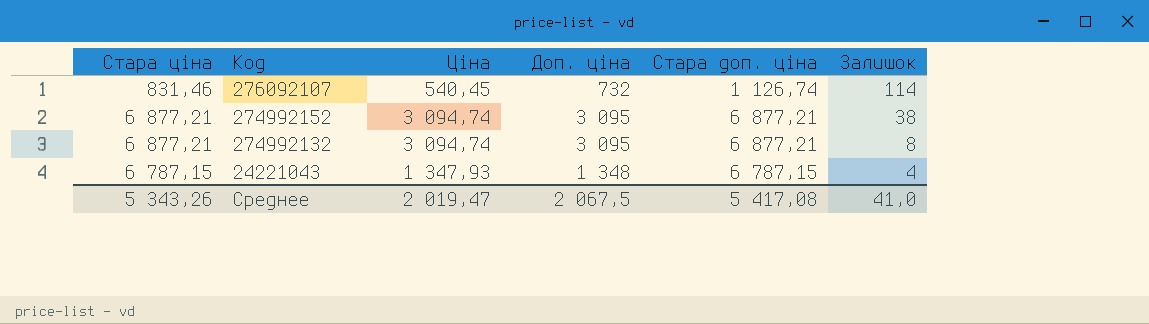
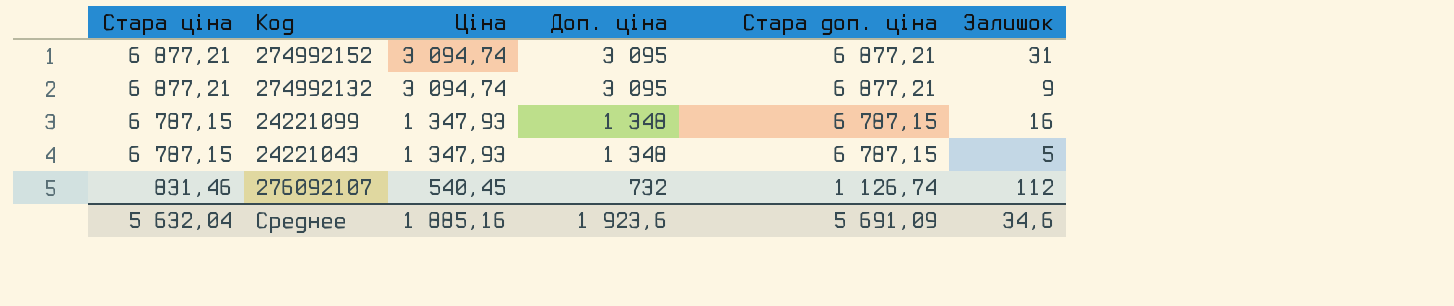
row order: Код descending -> Стара ціна descending
274992152 | Залишок: 38 -> 31
274992132 | Залишок: 8 -> 9
row 24221099: none -> 6 787,15 | 1 347,93 | 1 348 | 6 787,15 | 16
24221043 | Залишок: 4 -> 5
276092107 | Залишок: 114 -> 112
Среднее | Стара ціна: 5 343,26 -> 5 632,04
Среднее | Ціна: 2 019,47 -> 1 885,16
Среднее | Доп. ціна: 2 067,5 -> 1 923,6
Среднее | Стара доп. ціна: 5 417,08 -> 5 691,09
Среднее | Залишок: 41,0 -> 34,6

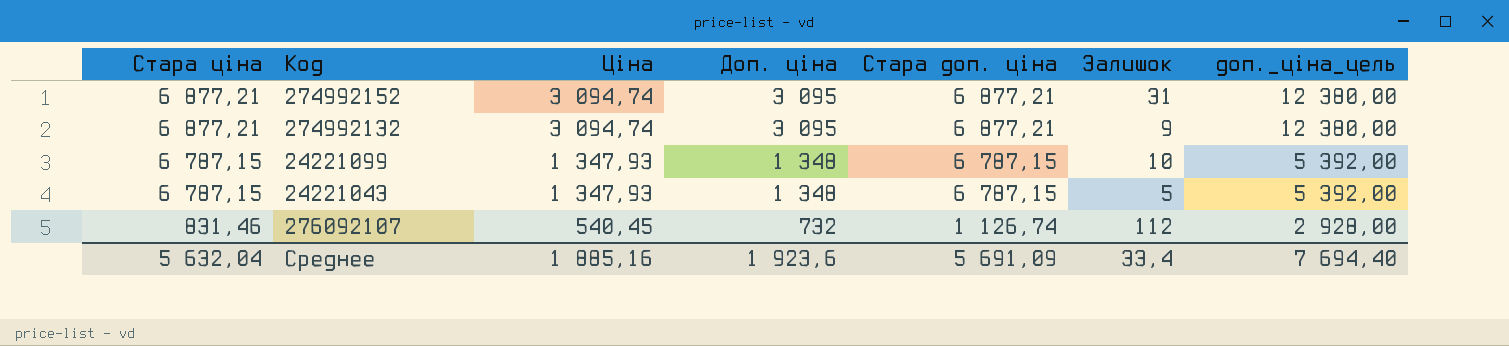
column доп._ціна_цель | formula: none -> [Доп. ціна] * 4
24221099 | Залишок: 16 -> 10
Среднее | Залишок: 34,6 -> 33,4

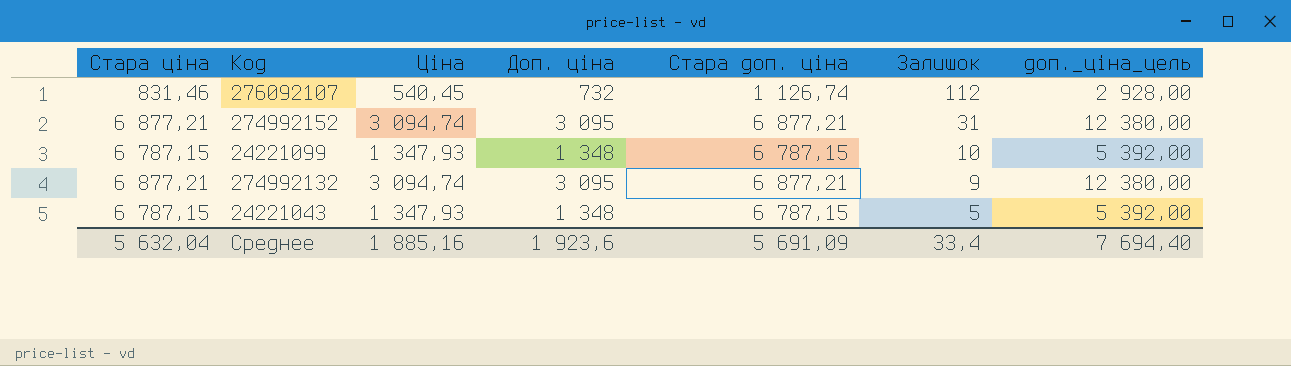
row order: Стара ціна descending -> Залишок descending

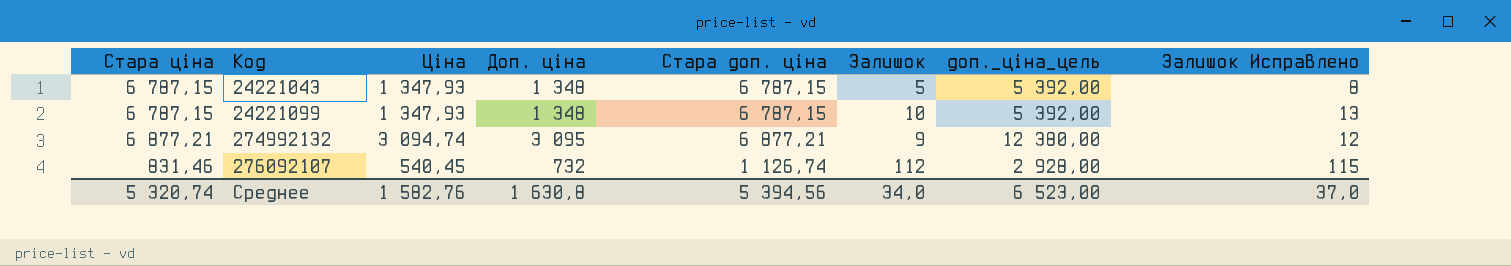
row order: Залишок descending -> Код ascending
column Залишок Исправлено | formula: none -> [Залишок] + 3
row 274992152: 6 877,21 | 3 094,74 | 3 095 | 6 877,21 | 31 | 12 380,00 -> none
Среднее | Стара ціна: 5 632,04 -> 5 320,74
Среднее | Ціна: 1 885,16 -> 1 582,76
Среднее | Доп. ціна: 1 923,6 -> 1 630,8
Среднее | Стара доп. ціна: 5 691,09 -> 5 394,56
Среднее | Залишок: 33,4 -> 34,0
Среднее | доп._ціна_цель: 7 694,40 -> 6 523,00

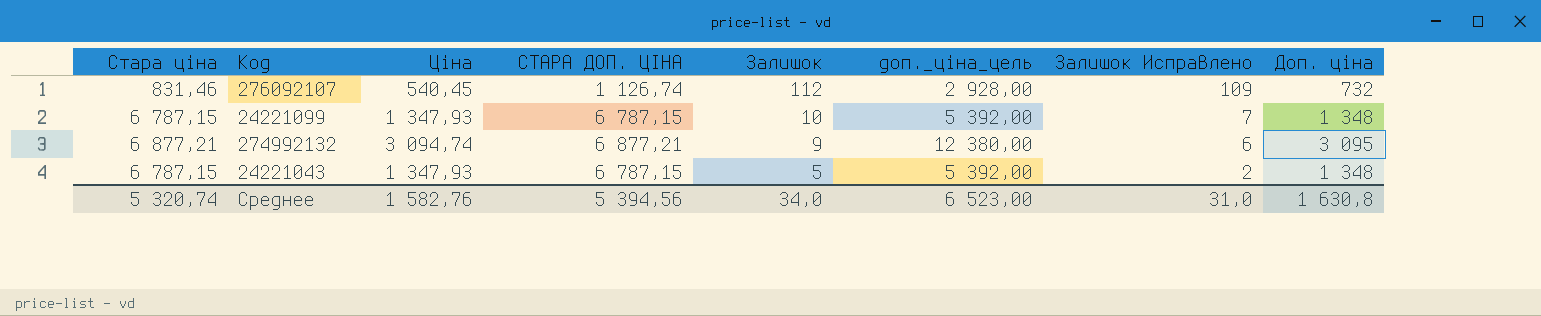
row order: Код ascending -> Залишок descending
column name: Стара доп. ціна -> СТАРА ДОП. ЦІНА
column Залишок Исправлено | formula: [Залишок] + 3 -> [Залишок] - 3
column Доп. ціна | position: 4 -> 8
Среднее | Залишок Исправлено: 37,0 -> 31,0

